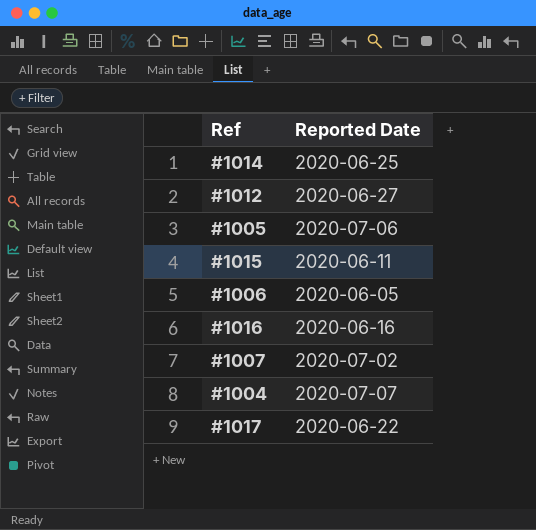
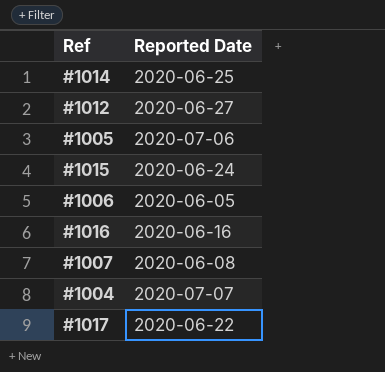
#1015 | Reported Date: 2020-06-11 -> 2020-06-24
#1007 | Reported Date: 2020-07-02 -> 2020-06-08

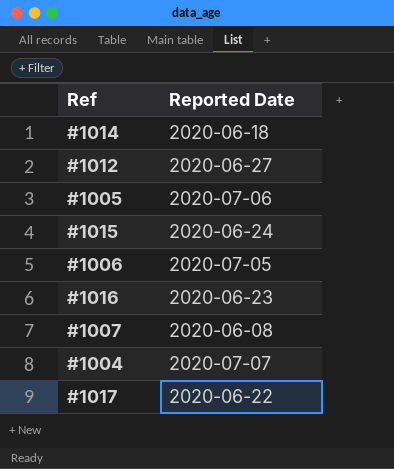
#1014 | Reported Date: 2020-06-25 -> 2020-06-18
#1006 | Reported Date: 2020-06-05 -> 2020-07-05
#1016 | Reported Date: 2020-06-16 -> 2020-06-23

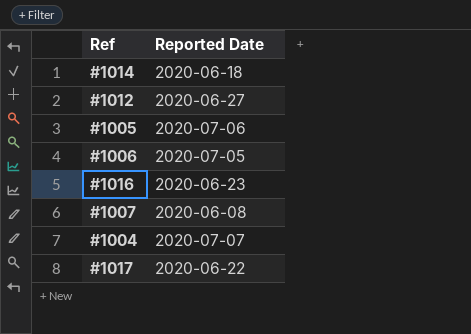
row #1015: 2020-06-24 -> none

